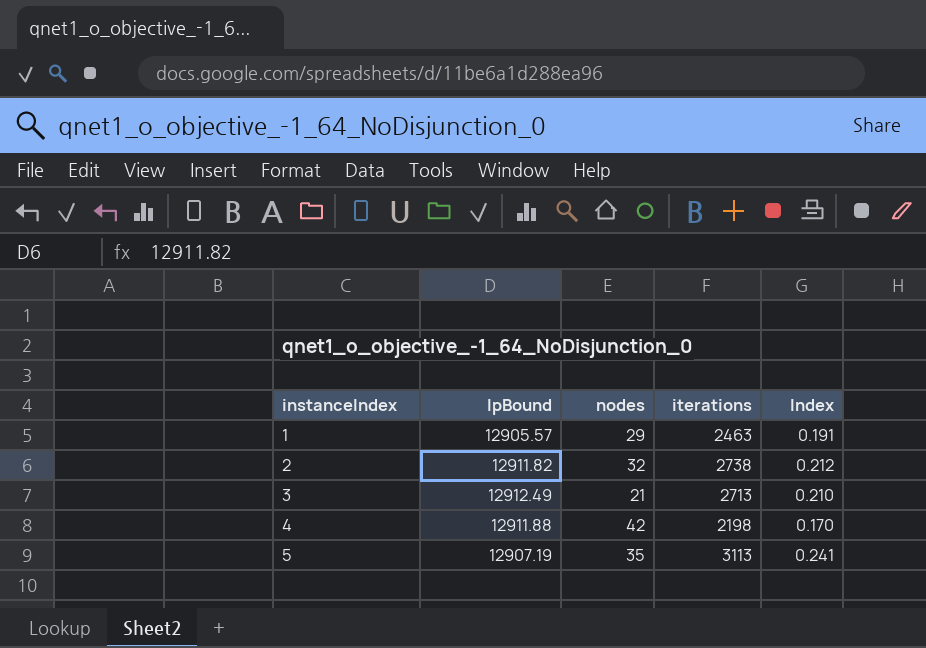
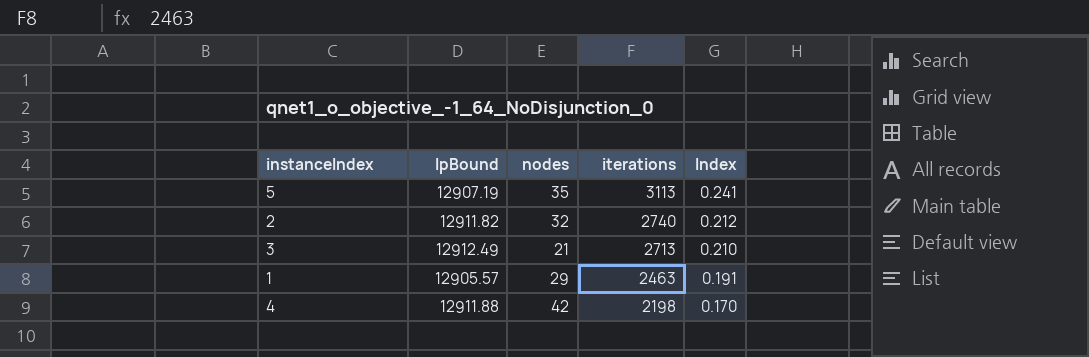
row order: instanceIndex ascending -> iterations descending
2 | iterations: 2738 -> 2740

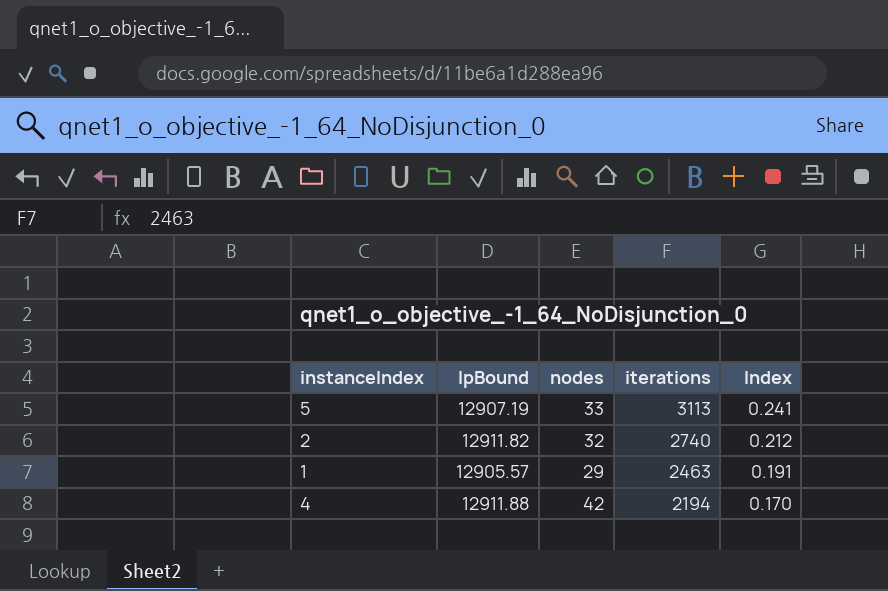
row 3: 12912.49 | 21 | 2713 | 0.210 -> none
5 | nodes: 35 -> 33
4 | iterations: 2198 -> 2194

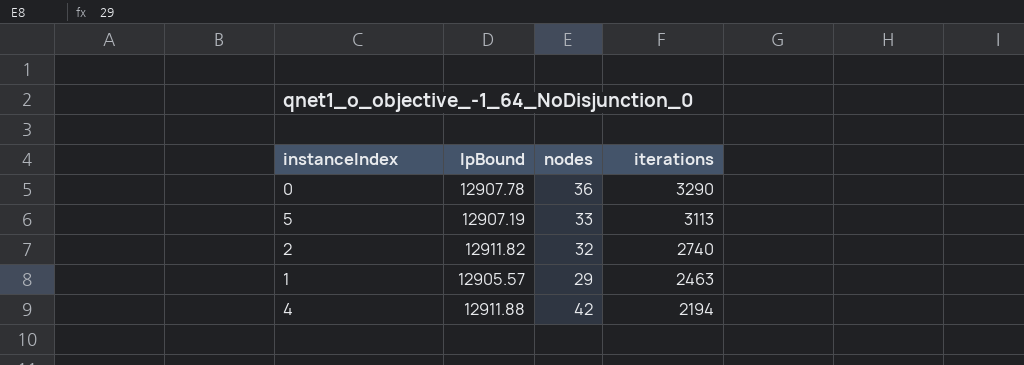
column Index | formula: [iterations] / [lpBound] -> none
row 0: none -> 12907.78 | 36 | 3290

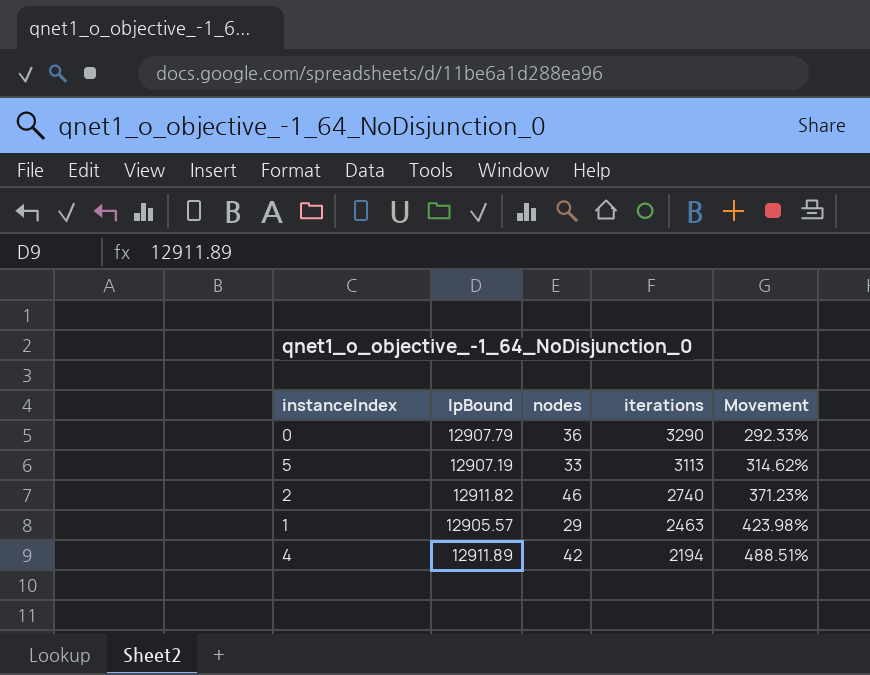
column Movement | formula: none -> ([lpBound] - [iterations]) / [iterations]
0 | lpBound: 12907.78 -> 12907.79
2 | nodes: 32 -> 46
4 | lpBound: 12911.88 -> 12911.89

